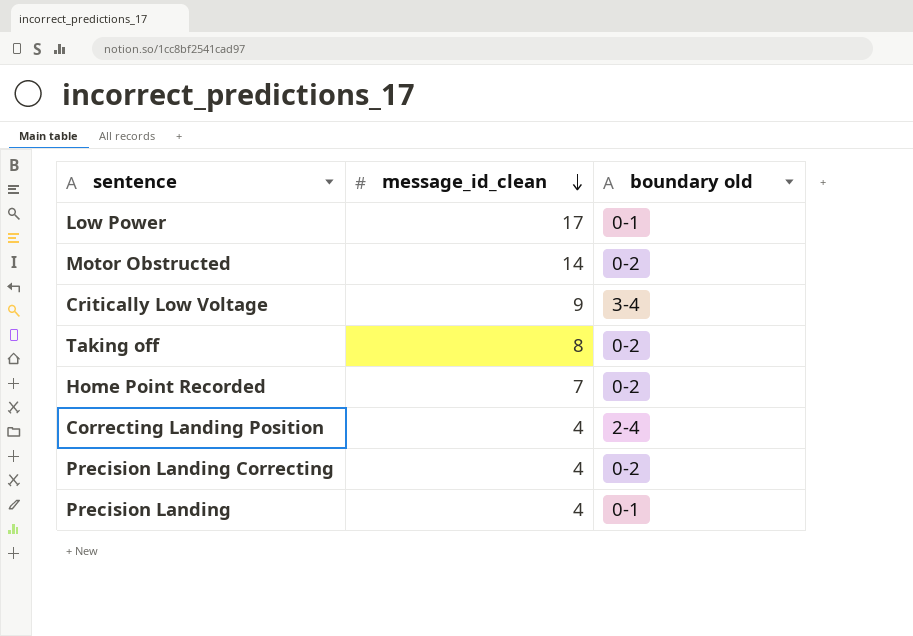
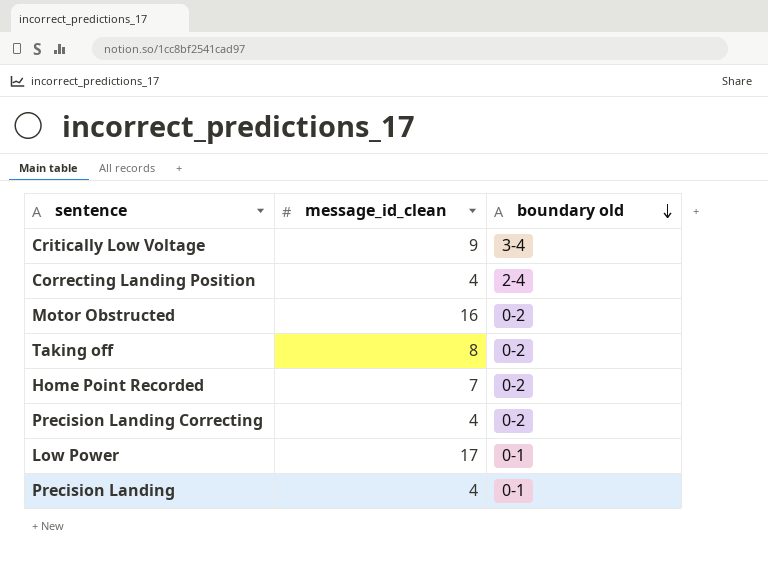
row order: message_id_clean descending -> boundary old descending
Motor Obstructed | message_id_clean: 14 -> 16

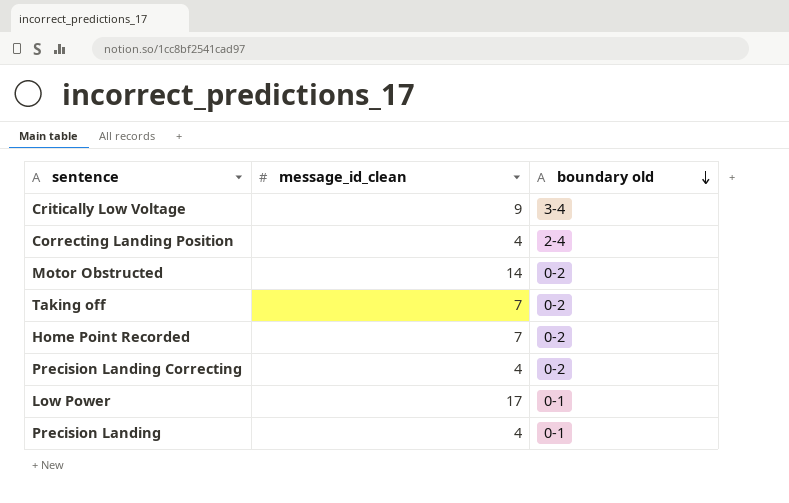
Motor Obstructed | message_id_clean: 16 -> 14
Taking off | message_id_clean: 8 -> 7

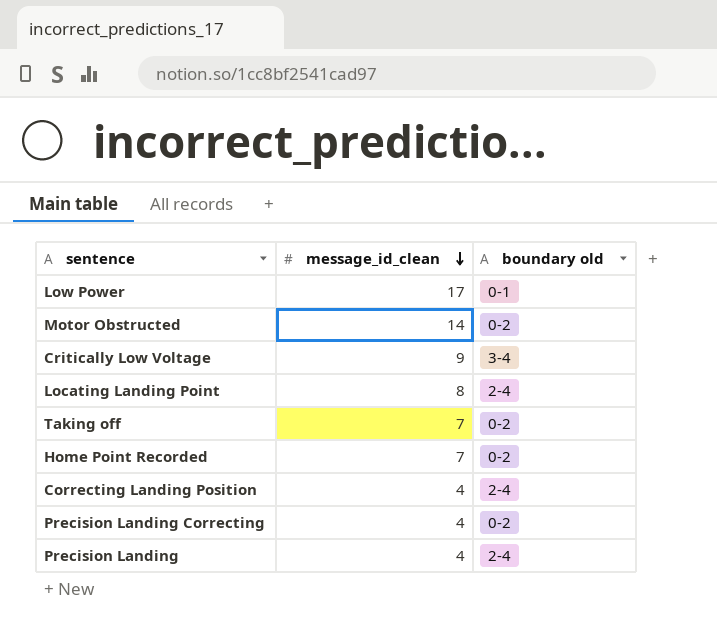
row order: boundary old descending -> message_id_clean descending
row Locating Landing Point: none -> 8 | 2-4
Precision Landing | boundary old: 0-1 -> 2-4

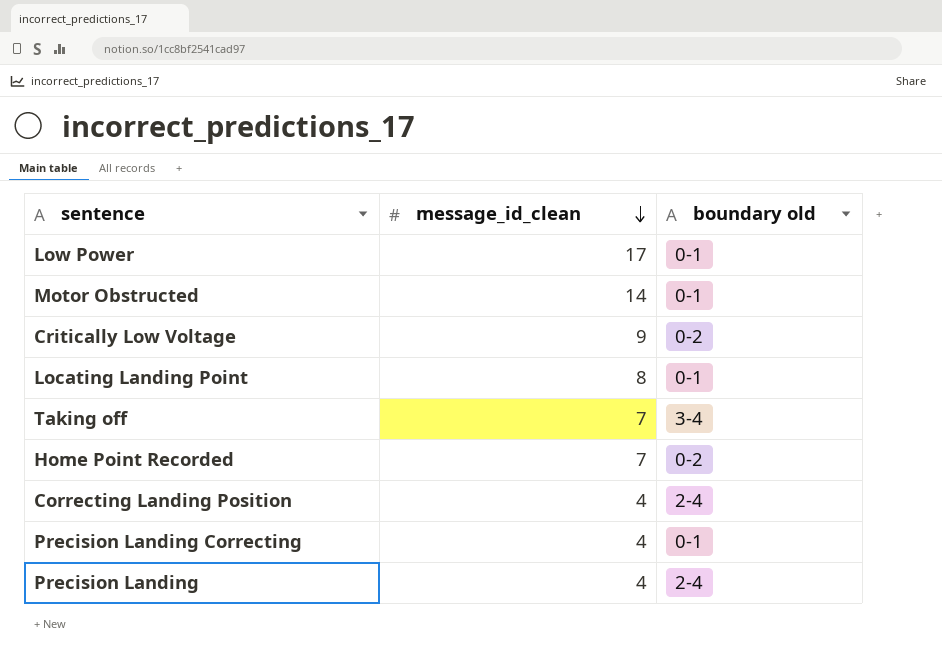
Motor Obstructed | boundary old: 0-2 -> 0-1
Critically Low Voltage | boundary old: 3-4 -> 0-2
Locating Landing Point | boundary old: 2-4 -> 0-1
Taking off | boundary old: 0-2 -> 3-4
Precision Landing Correcting | boundary old: 0-2 -> 0-1

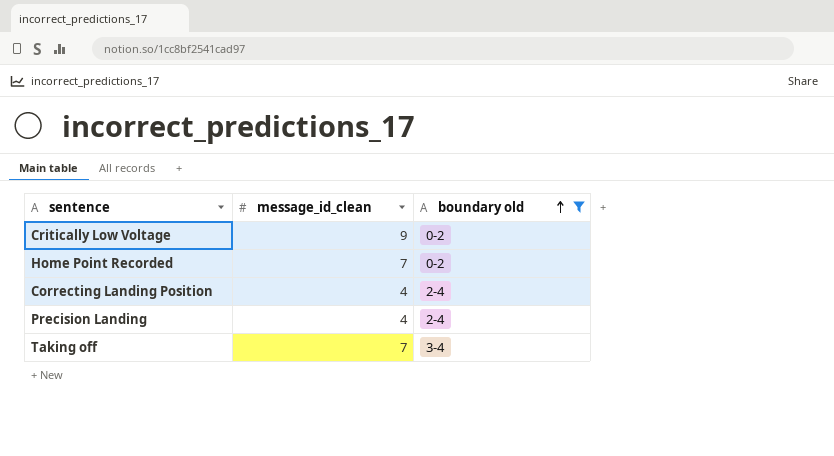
filter: none -> boundary old != 0-1
row order: message_id_clean descending -> boundary old ascending

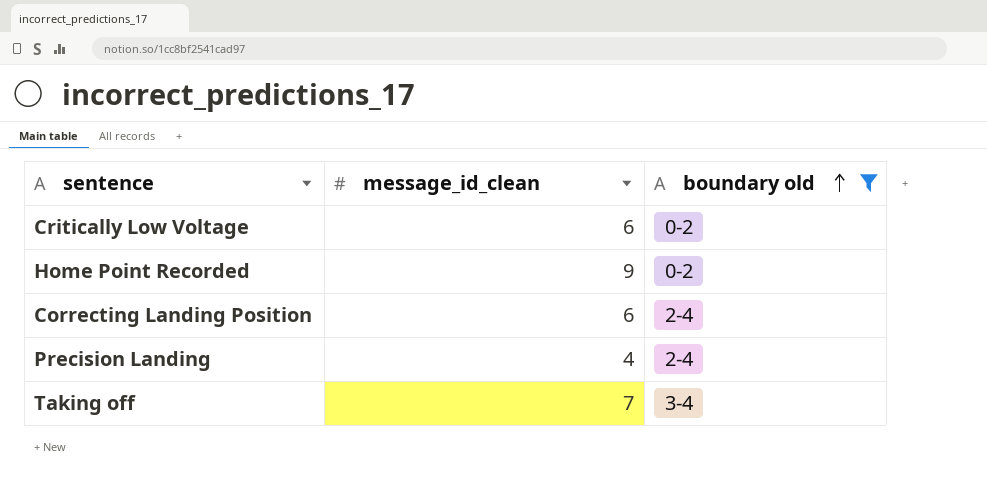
Critically Low Voltage | message_id_clean: 9 -> 6
Home Point Recorded | message_id_clean: 7 -> 9
Correcting Landing Position | message_id_clean: 4 -> 6

